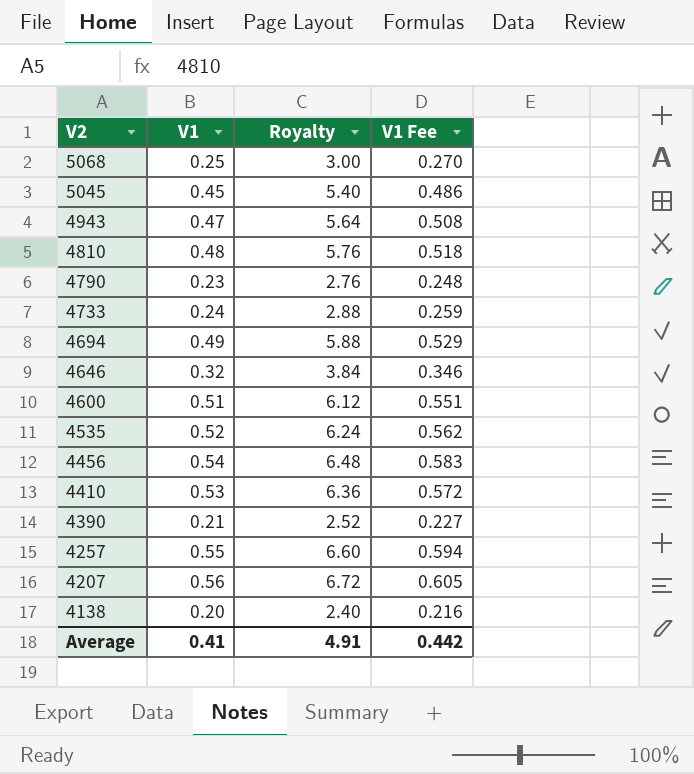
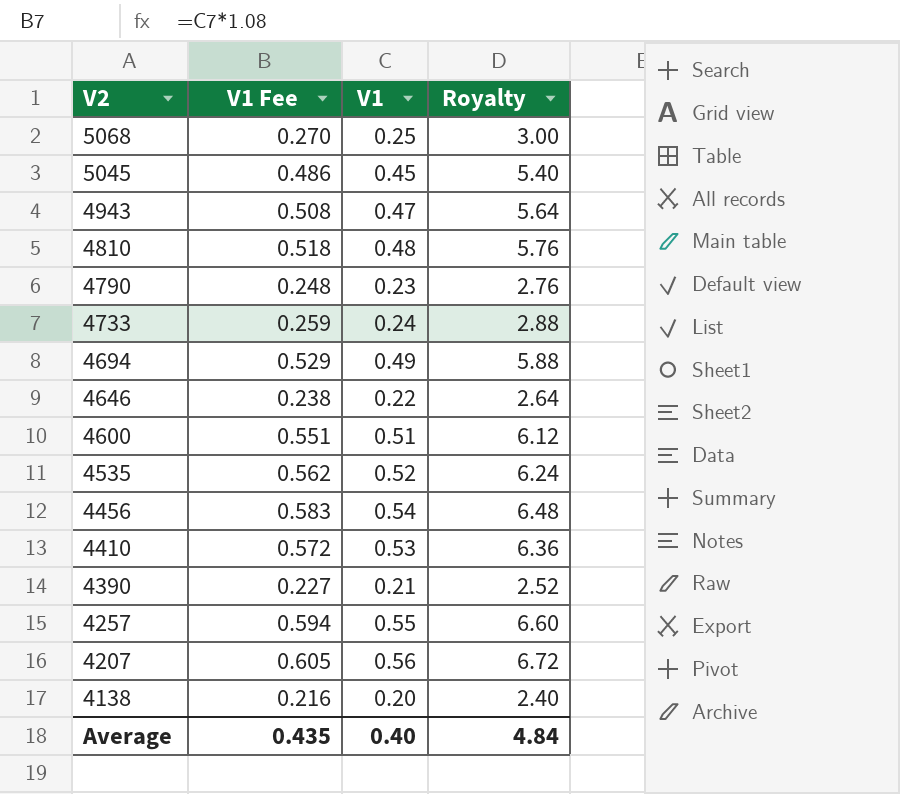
column V1 Fee | position: 4 -> 2
4646 | V1 Fee: 0.346 -> 0.238
4646 | V1: 0.32 -> 0.22
4646 | Royalty: 3.84 -> 2.64
Average | V1 Fee: 0.442 -> 0.435
Average | V1: 0.41 -> 0.40
Average | Royalty: 4.91 -> 4.84

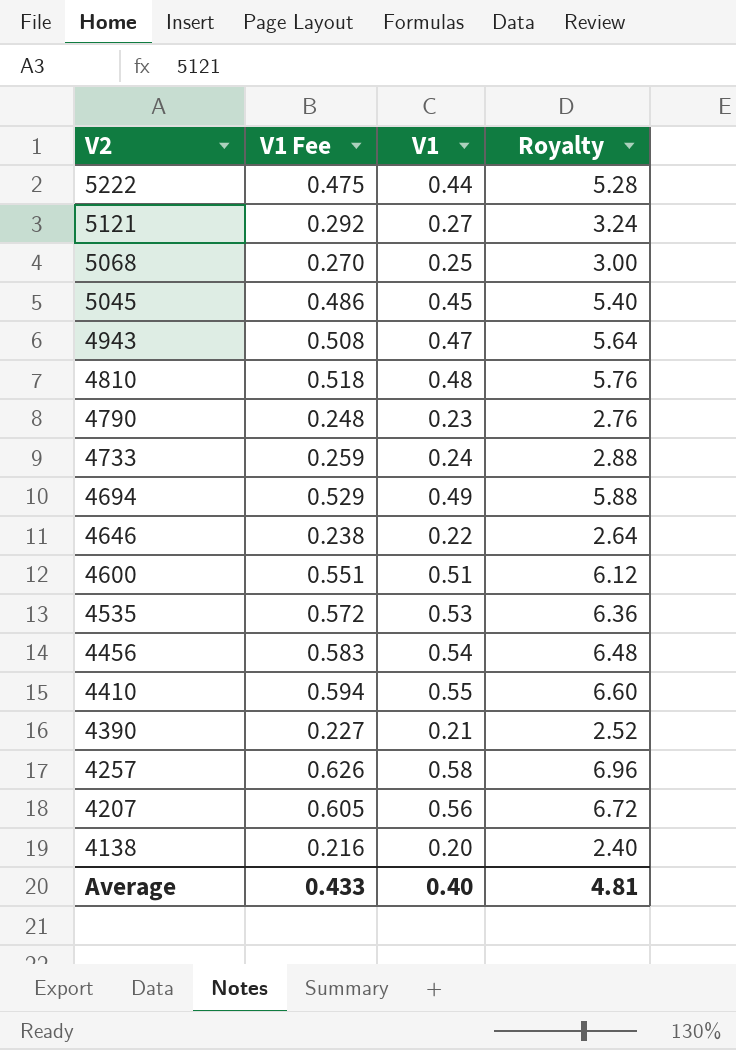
row 5222: none -> 0.475 | 0.44 | 5.28
row 5121: none -> 0.292 | 0.27 | 3.24
4535 | V1 Fee: 0.562 -> 0.572
4535 | V1: 0.52 -> 0.53
4535 | Royalty: 6.24 -> 6.36
4410 | V1 Fee: 0.572 -> 0.594
4410 | V1: 0.53 -> 0.55
4410 | Royalty: 6.36 -> 6.60
4257 | V1 Fee: 0.594 -> 0.626
4257 | V1: 0.55 -> 0.58
4257 | Royalty: 6.60 -> 6.96
Average | V1 Fee: 0.435 -> 0.433
Average | Royalty: 4.84 -> 4.81

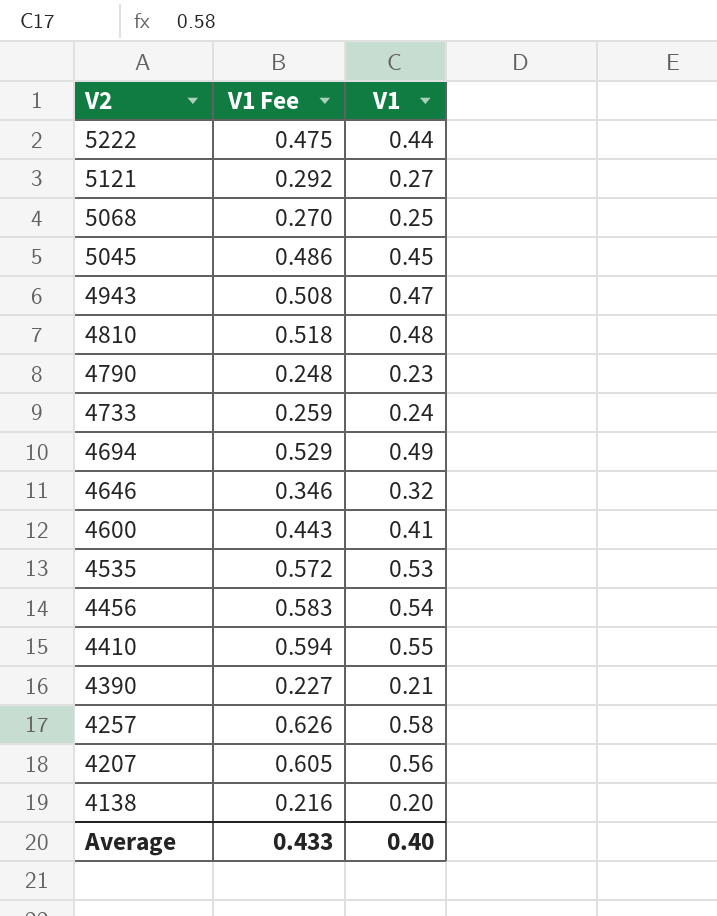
column Royalty | formula: [V1] * 12 -> none
4646 | V1 Fee: 0.238 -> 0.346
4646 | V1: 0.22 -> 0.32
4600 | V1 Fee: 0.551 -> 0.443
4600 | V1: 0.51 -> 0.41

